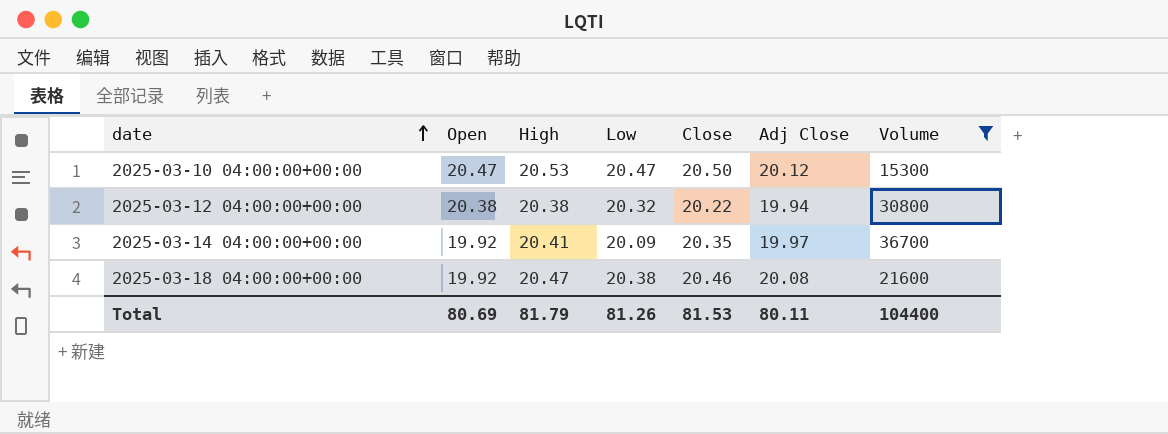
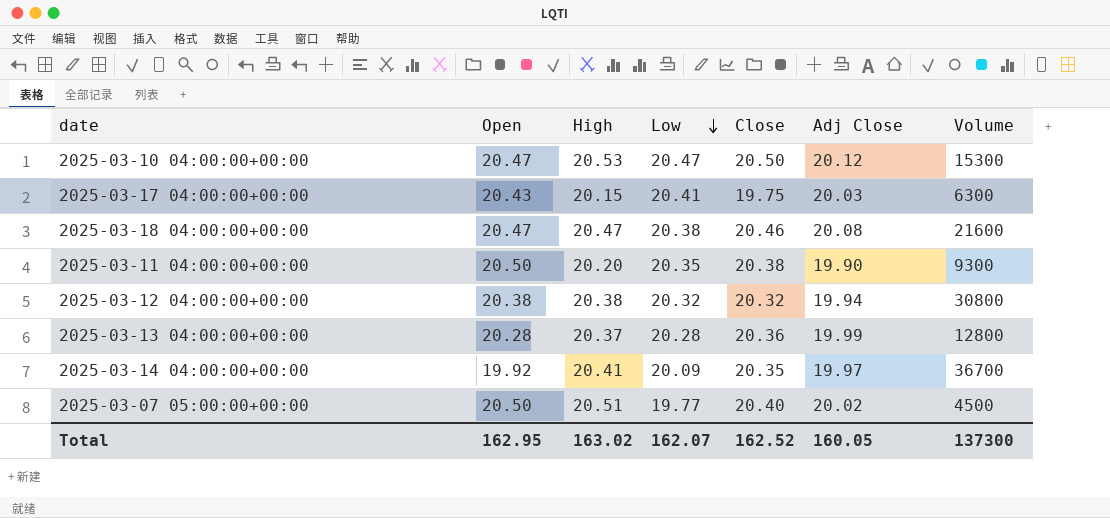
filter: Volume >= 15300 -> none
row order: date ascending -> Low descending
2025-03-18 04:00:00+00:00 | Open: 19.92 -> 20.47
2025-03-12 04:00:00+00:00 | Close: 20.22 -> 20.32
Total | Open: 80.69 -> 162.95
Total | High: 81.79 -> 163.02
Total | Low: 81.26 -> 162.07
Total | Close: 81.53 -> 162.52
Total | Adj Close: 80.11 -> 160.05
Total | Volume: 104400 -> 137300

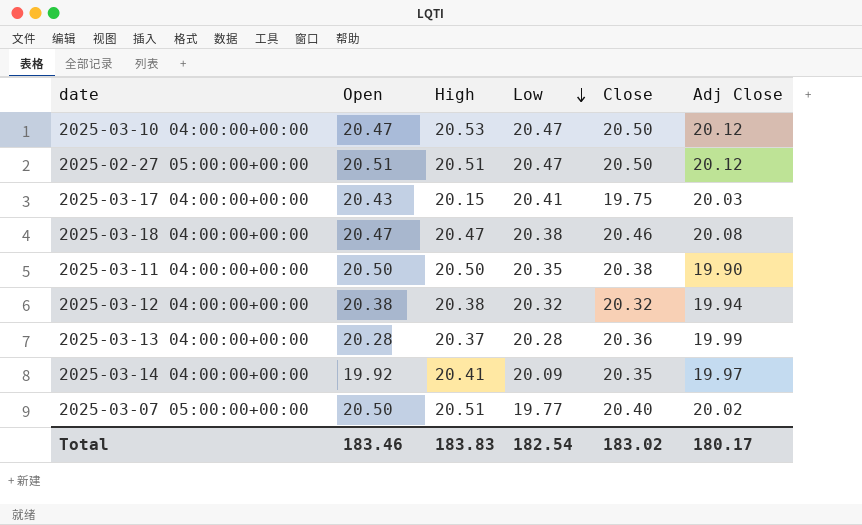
column Volume | position: 7 -> none
row 2025-02-27 05:00:00+00:00: none -> 20.51 | 20.51 | 20.47 | 20.50 | 20.12
2025-03-11 04:00:00+00:00 | High: 20.20 -> 20.50
Total | Open: 162.95 -> 183.46
Total | High: 163.02 -> 183.83
Total | Low: 162.07 -> 182.54
Total | Close: 162.52 -> 183.02
Total | Adj Close: 160.05 -> 180.17

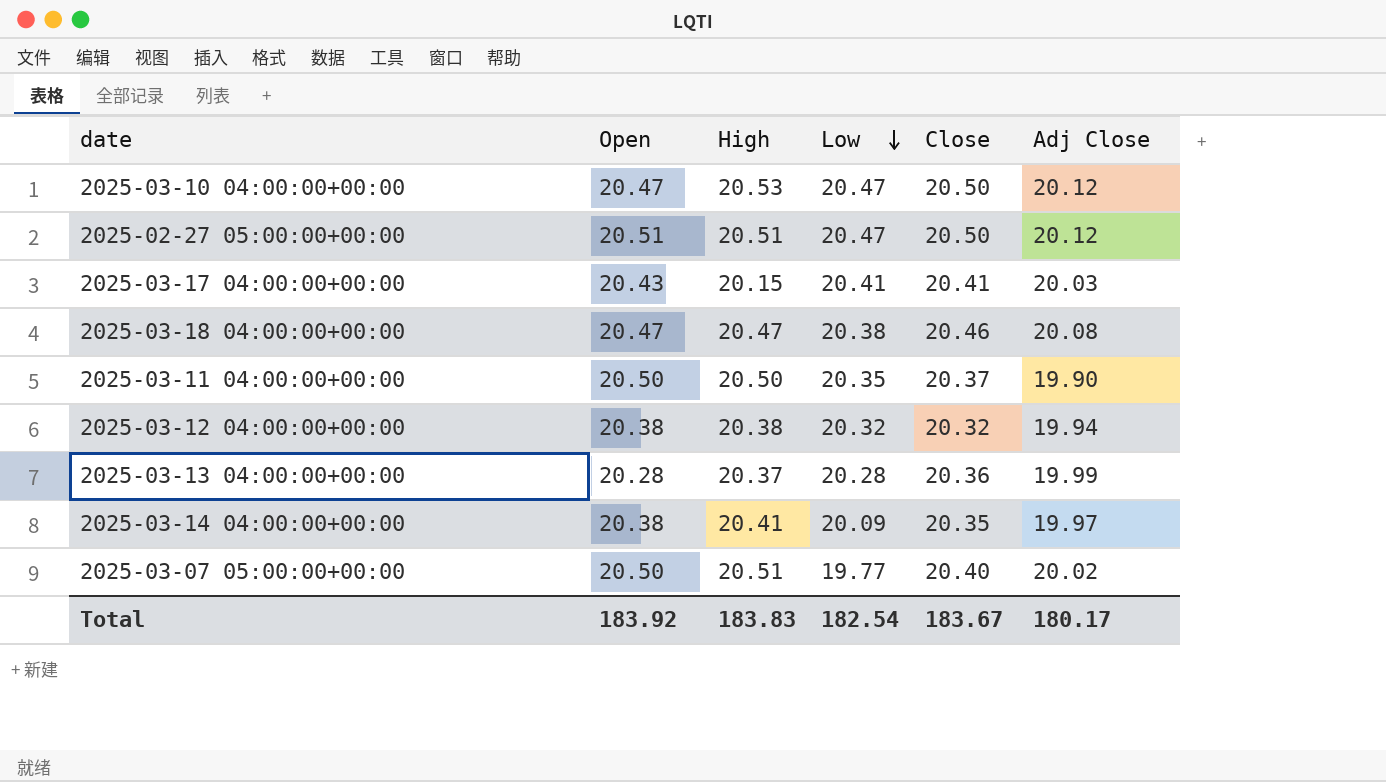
2025-03-17 04:00:00+00:00 | Close: 19.75 -> 20.41
2025-03-11 04:00:00+00:00 | Close: 20.38 -> 20.37
2025-03-14 04:00:00+00:00 | Open: 19.92 -> 20.38
Total | Open: 183.46 -> 183.92
Total | Close: 183.02 -> 183.67

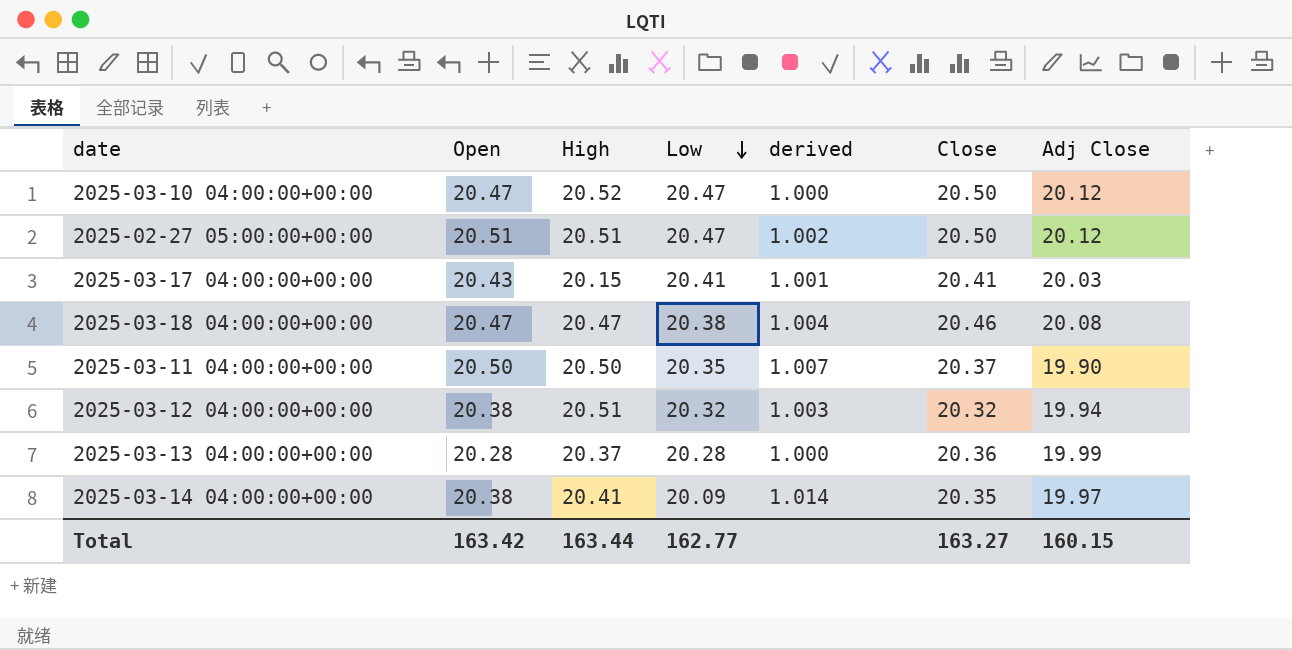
column derived | formula: none -> [Open] / [Low]
row 2025-03-07 05:00:00+00:00: 20.50 | 20.51 | 19.77 | 20.40 | 20.02 -> none
2025-03-10 04:00:00+00:00 | High: 20.53 -> 20.52
2025-03-12 04:00:00+00:00 | High: 20.38 -> 20.51
Total | Open: 183.92 -> 163.42
Total | High: 183.83 -> 163.44
Total | Low: 182.54 -> 162.77
Total | Close: 183.67 -> 163.27
Total | Adj Close: 180.17 -> 160.15

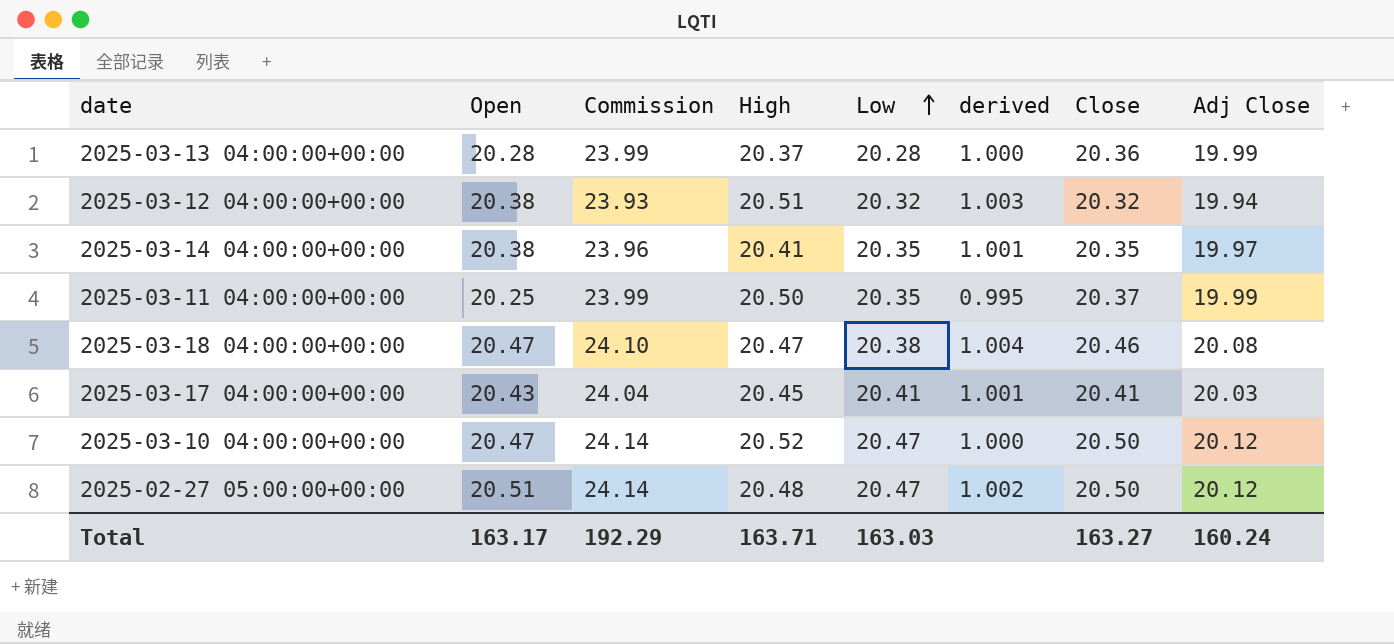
row order: Low descending -> Low ascending
column Commission | formula: none -> [Adj Close] * 1.2
2025-03-14 04:00:00+00:00 | Low: 20.09 -> 20.35
2025-03-14 04:00:00+00:00 | derived: 1.014 -> 1.001
2025-03-11 04:00:00+00:00 | Open: 20.50 -> 20.25
2025-03-11 04:00:00+00:00 | derived: 1.007 -> 0.995
2025-03-11 04:00:00+00:00 | Adj Close: 19.90 -> 19.99
2025-03-17 04:00:00+00:00 | High: 20.15 -> 20.45
2025-02-27 05:00:00+00:00 | High: 20.51 -> 20.48
Total | Open: 163.42 -> 163.17
Total | High: 163.44 -> 163.71
Total | Low: 162.77 -> 163.03
Total | Adj Close: 160.15 -> 160.24

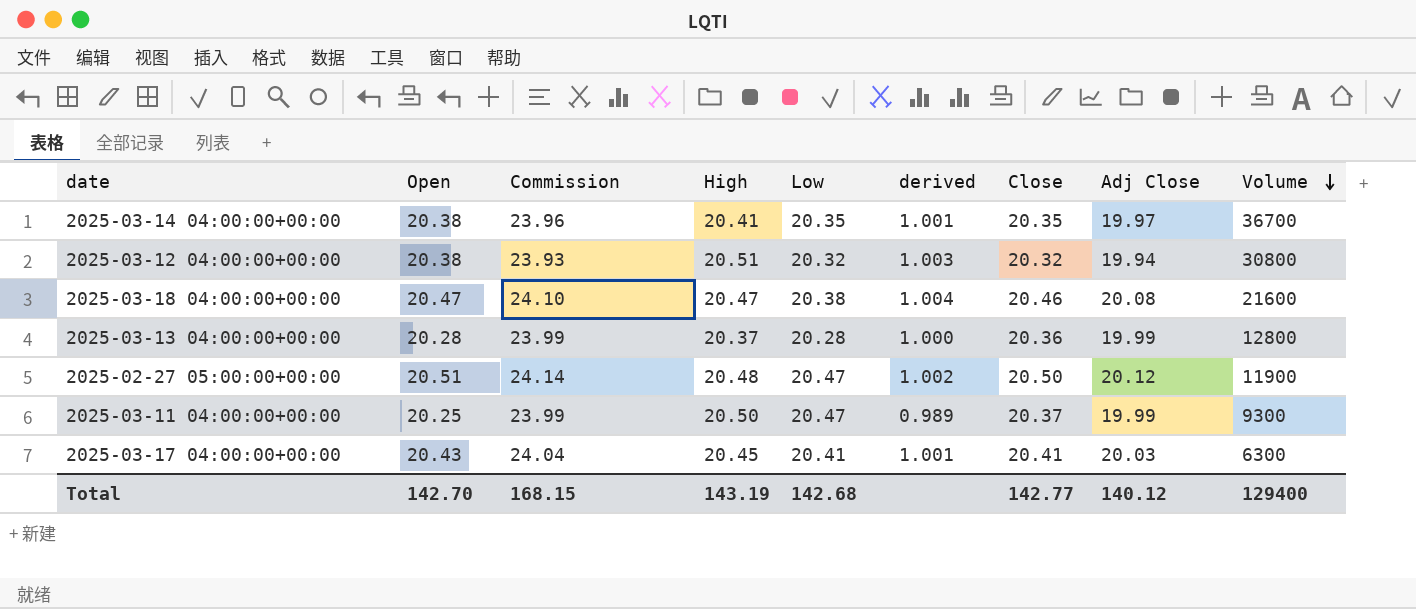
row order: Low ascending -> Volume descending
column Volume | position: none -> 9
row 2025-03-10 04:00:00+00:00: 20.47 | 24.14 | 20.52 | 20.47 | 1.000 | 20.50 | 20.12 -> none
2025-03-11 04:00:00+00:00 | Low: 20.35 -> 20.47
2025-03-11 04:00:00+00:00 | derived: 0.995 -> 0.989
Total | Open: 163.17 -> 142.70
Total | Commission: 192.29 -> 168.15
Total | High: 163.71 -> 143.19
Total | Low: 163.03 -> 142.68
Total | Close: 163.27 -> 142.77
Total | Adj Close: 160.24 -> 140.12

